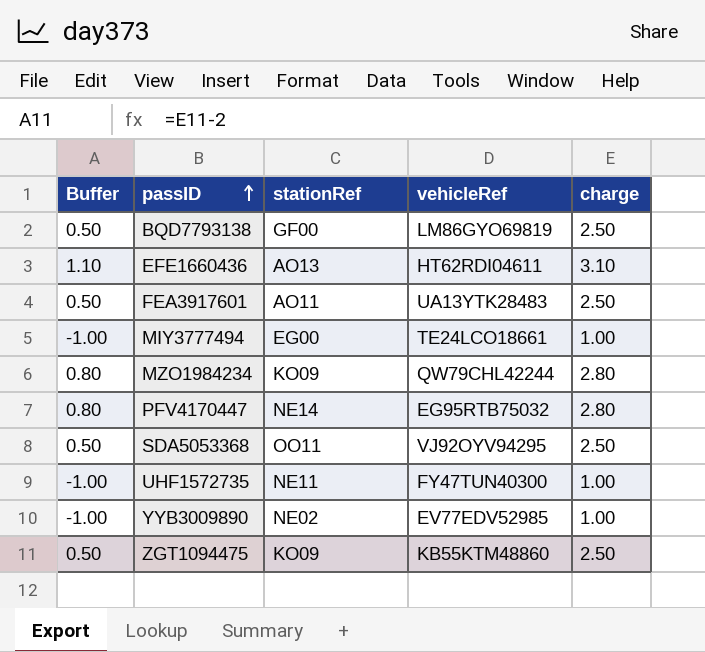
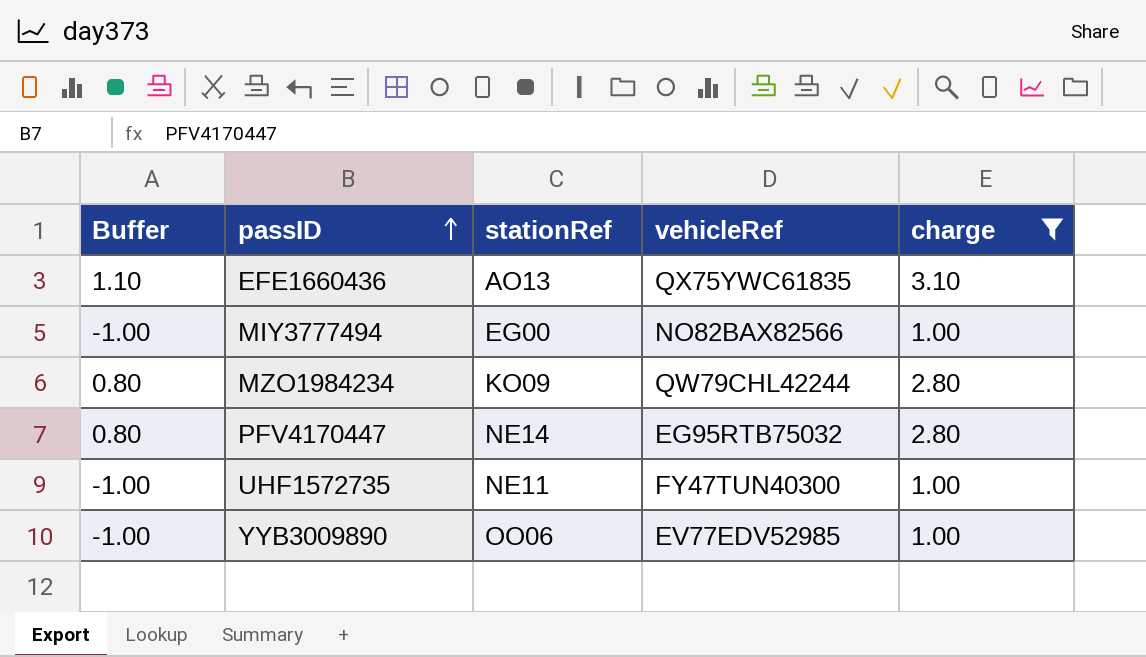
filter: none -> charge != 2.50
EFE1660436 | vehicleRef: HT62RDI04611 -> QX75YWC61835
MIY3777494 | vehicleRef: TE24LCO18661 -> NO82BAX82566
YYB3009890 | stationRef: NE02 -> OO06

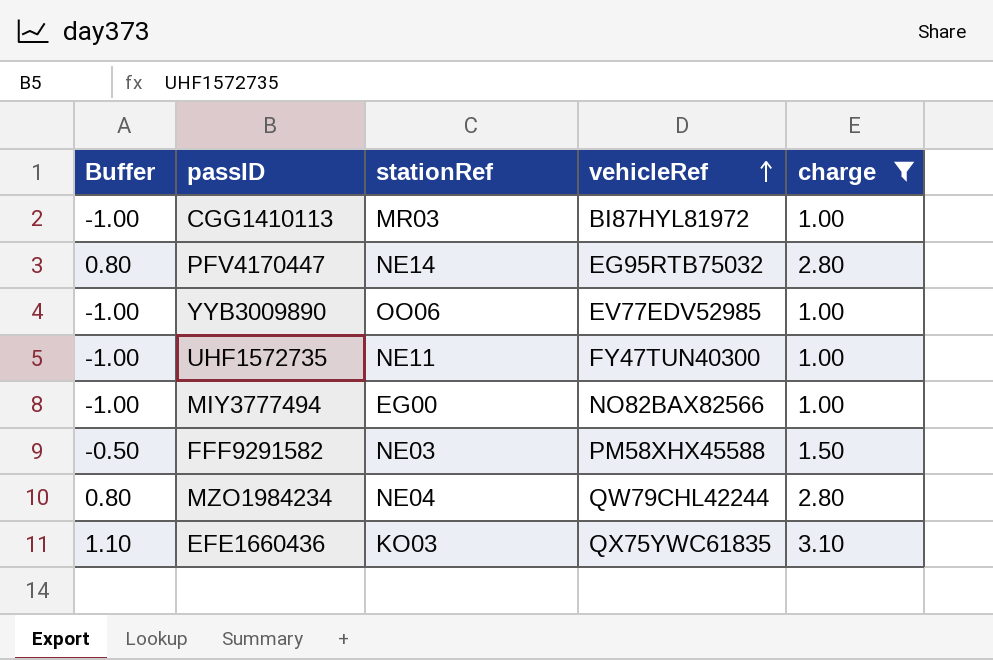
row order: passID ascending -> vehicleRef ascending
row CGG1410113: none -> -1.00 | MR03 | BI87HYL81972 | 1.00
row FFF9291582: none -> -0.50 | NE03 | PM58XHX45588 | 1.50
MZO1984234 | stationRef: KO09 -> NE04
EFE1660436 | stationRef: AO13 -> KO03

